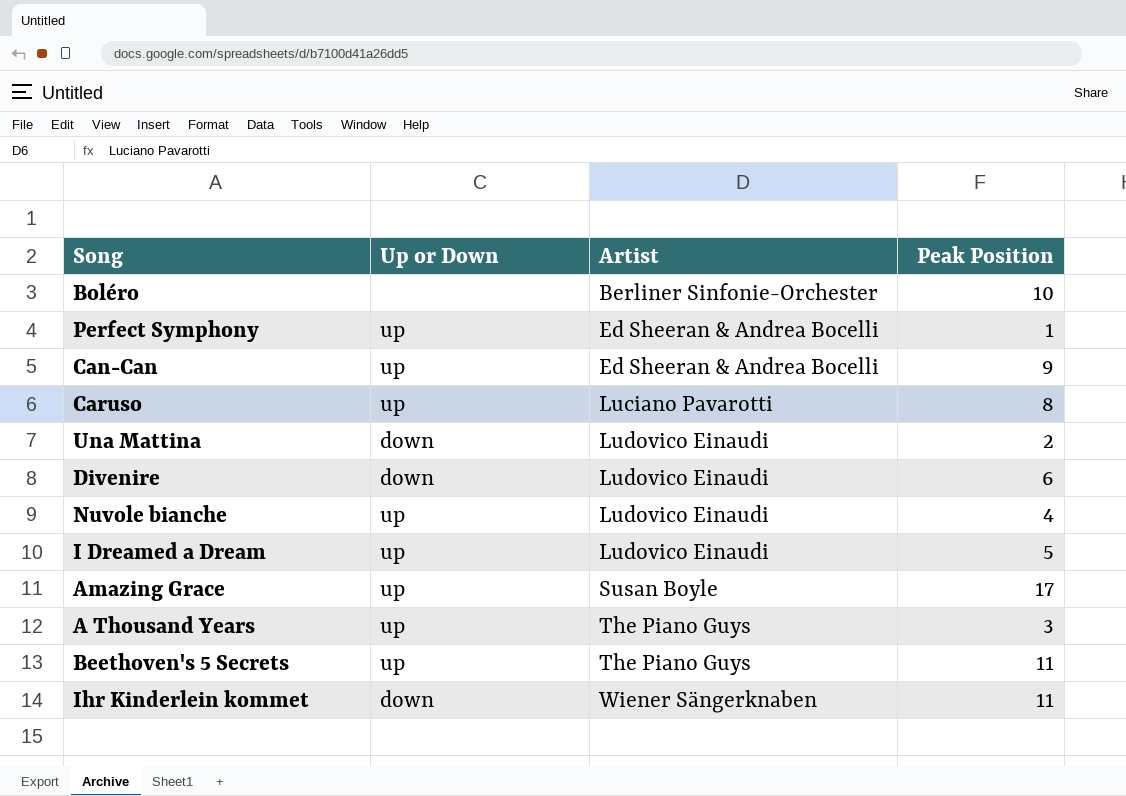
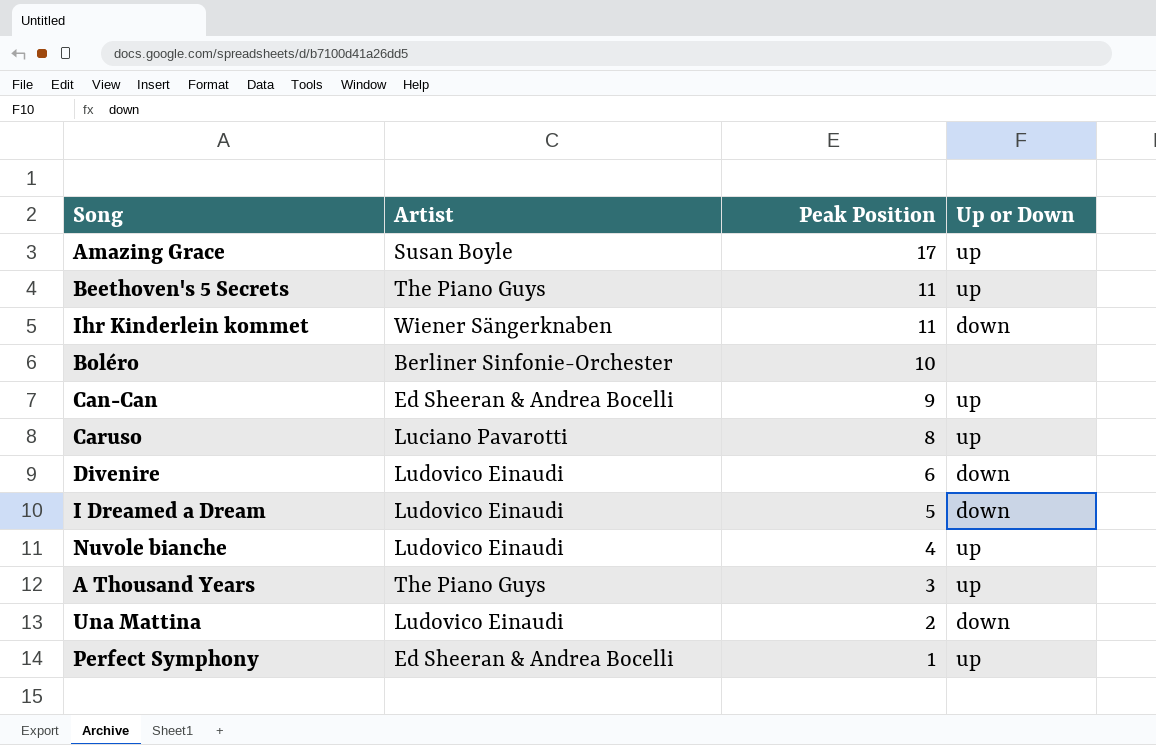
row order: Artist ascending -> Peak Position descending
column Up or Down | position: 2 -> 4
I Dreamed a Dream | Up or Down: up -> down

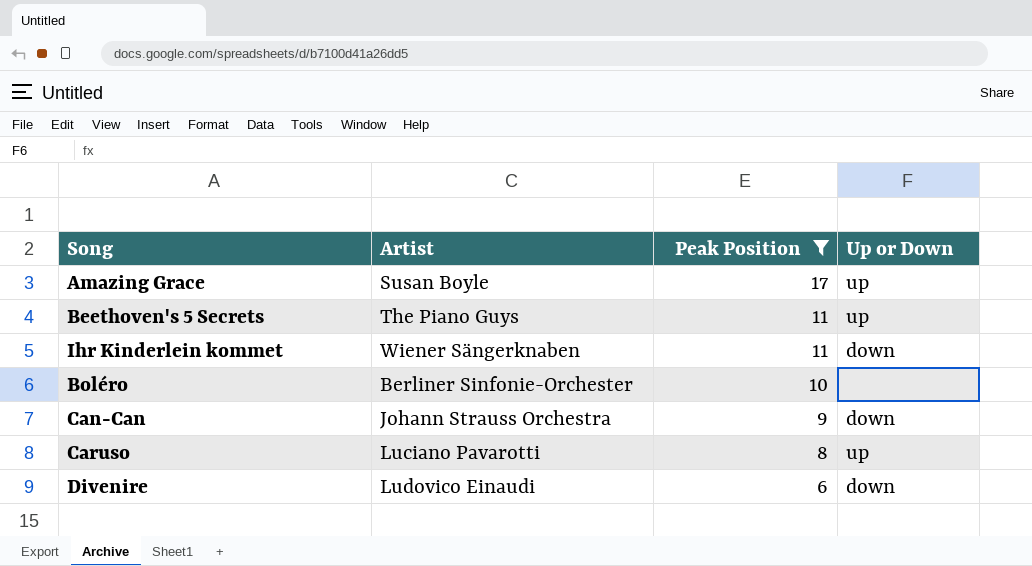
filter: none -> Peak Position >= 6
Can-Can | Artist: Ed Sheeran & Andrea Bocelli -> Johann Strauss Orchestra
Can-Can | Up or Down: up -> down

